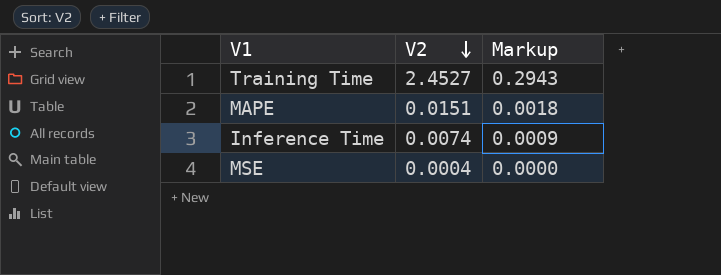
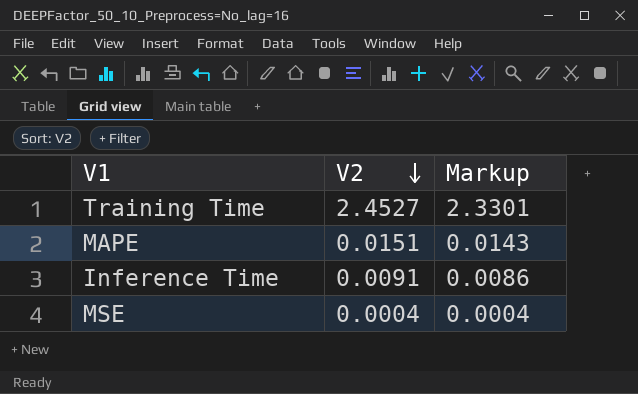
column Markup | formula: [V2] * 0.12 -> [V2] * 0.95
Inference Time | V2: 0.0074 -> 0.0091

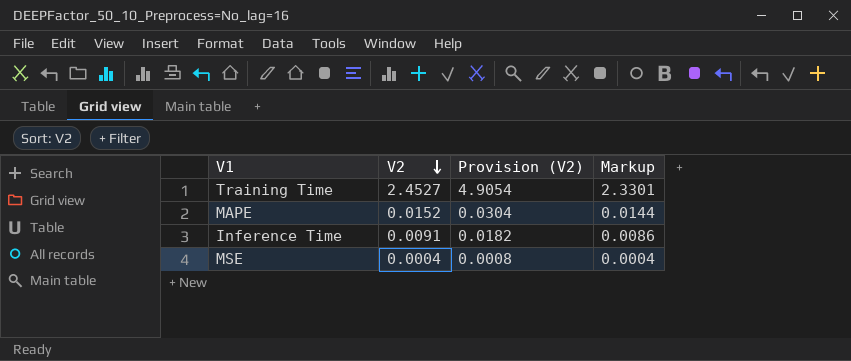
column Provision (V2) | formula: none -> [V2] * 2
MAPE | V2: 0.0151 -> 0.0152
MAPE | Markup: 0.0143 -> 0.0144

